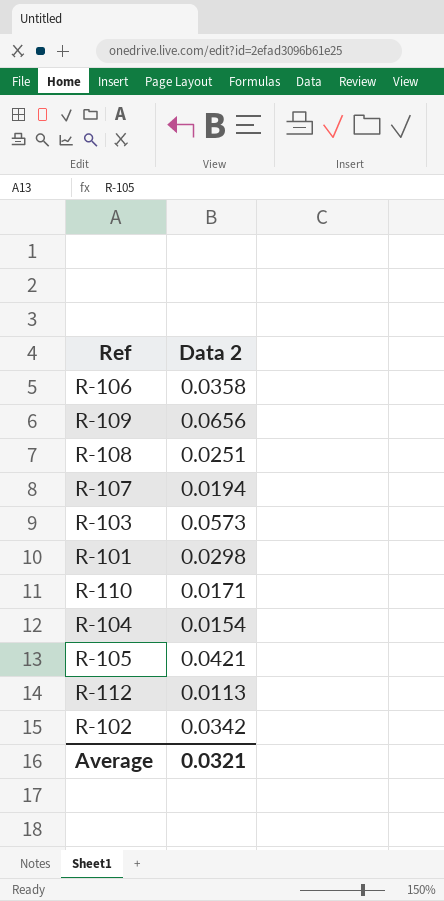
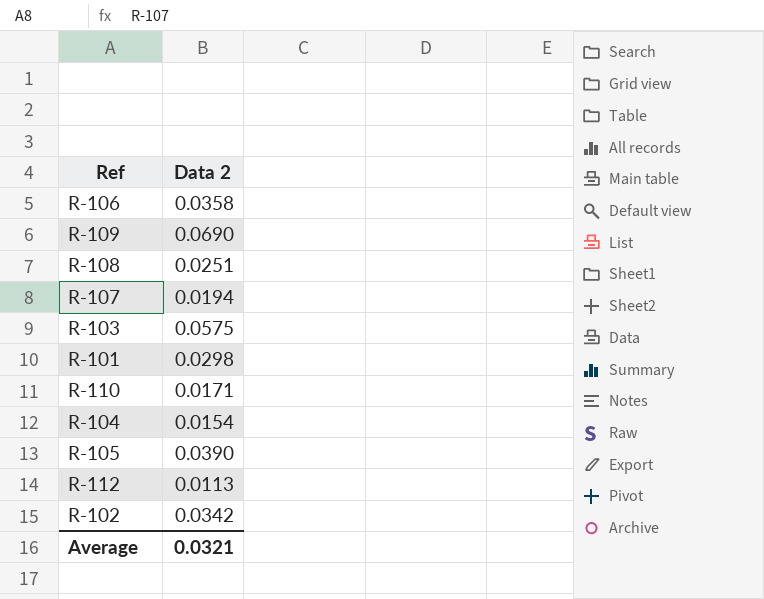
R-109 | Data 2: 0.0656 -> 0.0690
R-103 | Data 2: 0.0573 -> 0.0575
R-105 | Data 2: 0.0421 -> 0.0390

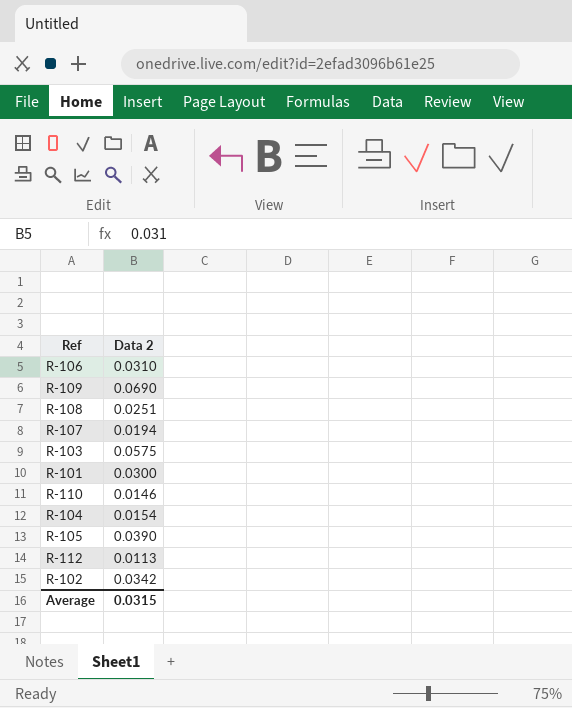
R-106 | Data 2: 0.0358 -> 0.0310
R-101 | Data 2: 0.0298 -> 0.0300
R-110 | Data 2: 0.0171 -> 0.0146
Average | Data 2: 0.0321 -> 0.0315

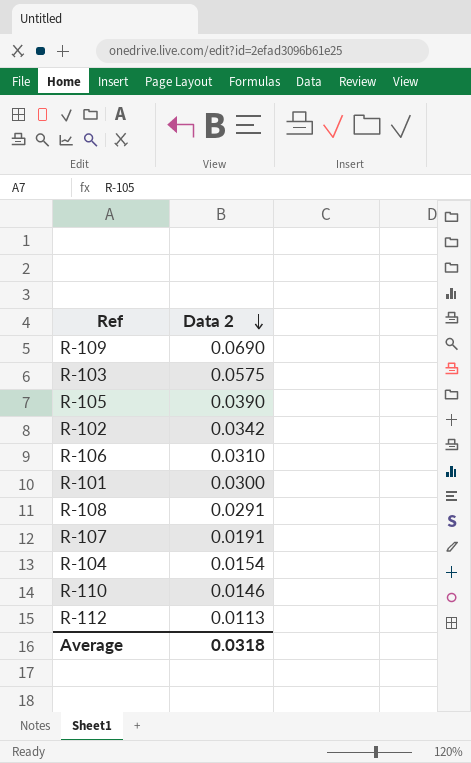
row order: none -> Data 2 descending
R-108 | Data 2: 0.0251 -> 0.0291
R-107 | Data 2: 0.0194 -> 0.0191
Average | Data 2: 0.0315 -> 0.0318

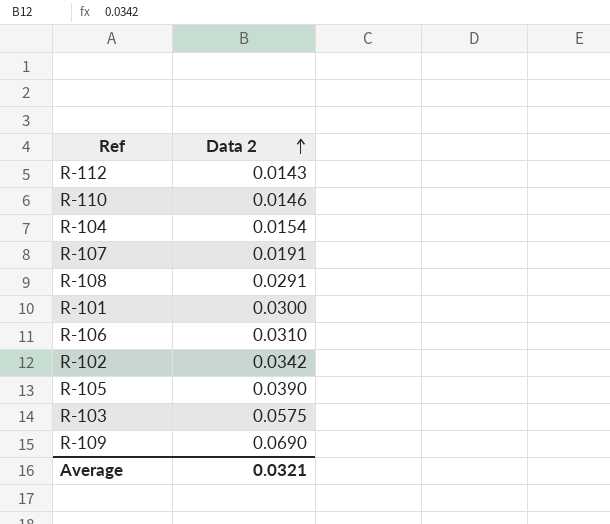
row order: Data 2 descending -> Data 2 ascending
R-112 | Data 2: 0.0113 -> 0.0143
Average | Data 2: 0.0318 -> 0.0321

